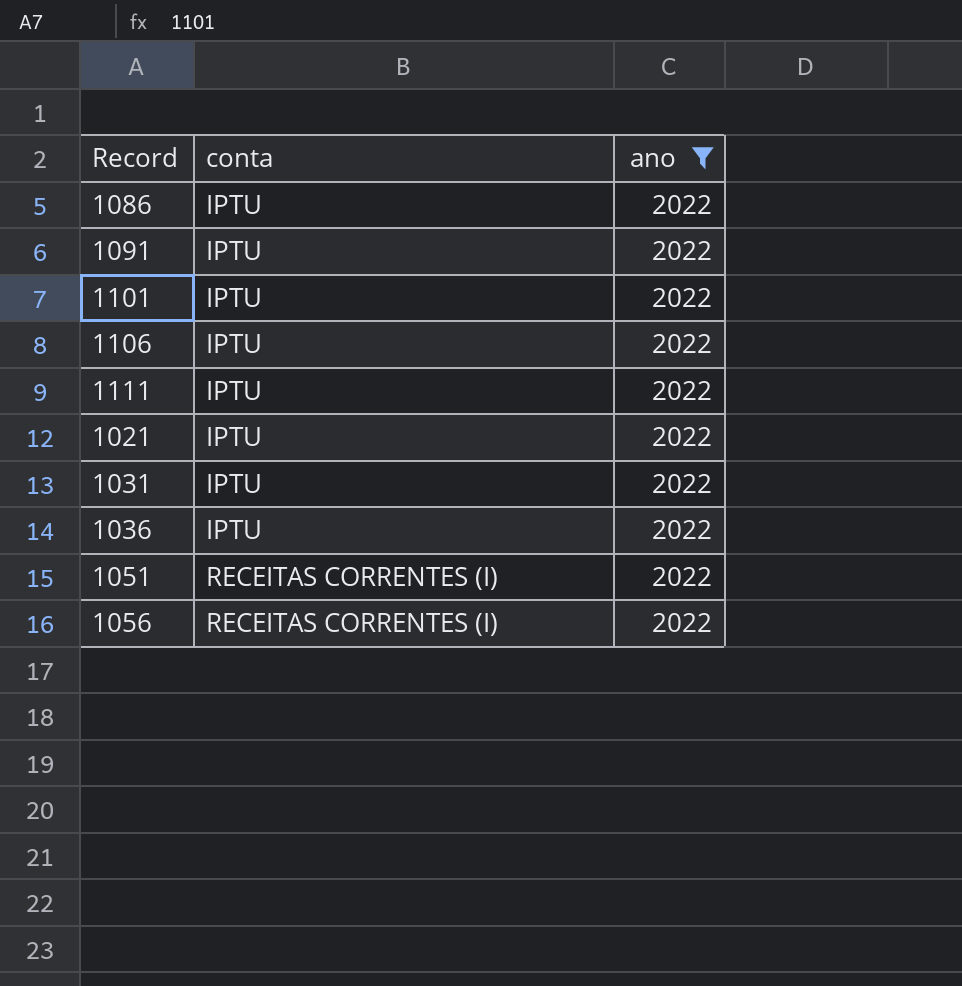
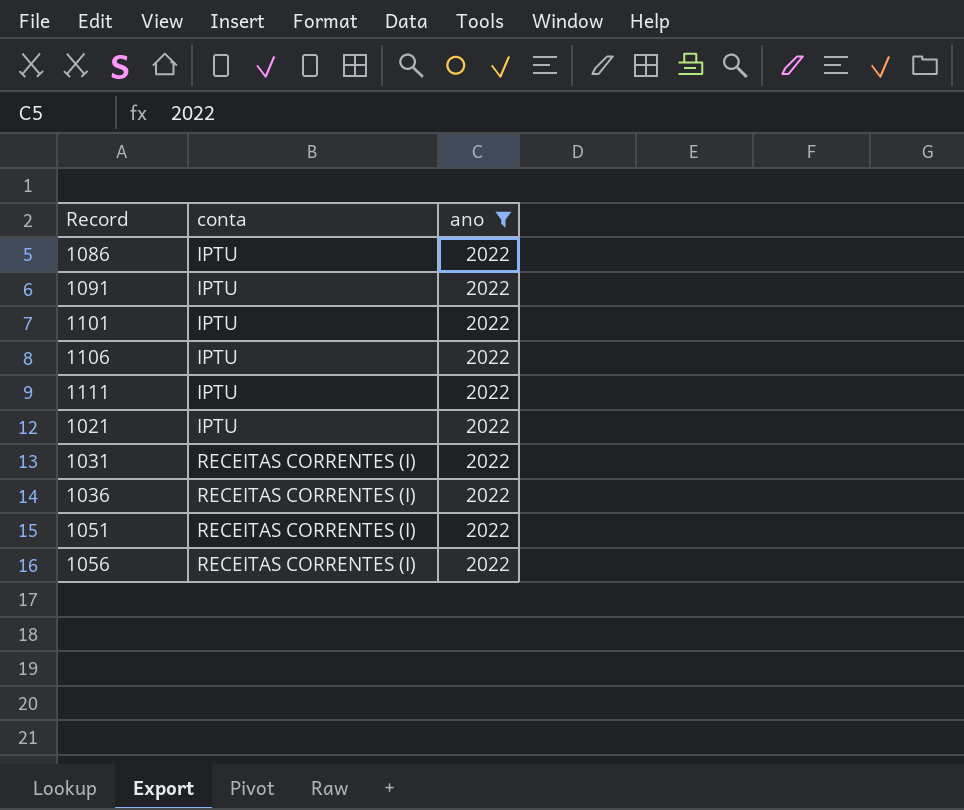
1031 | conta: IPTU -> RECEITAS CORRENTES (I)
1036 | conta: IPTU -> RECEITAS CORRENTES (I)

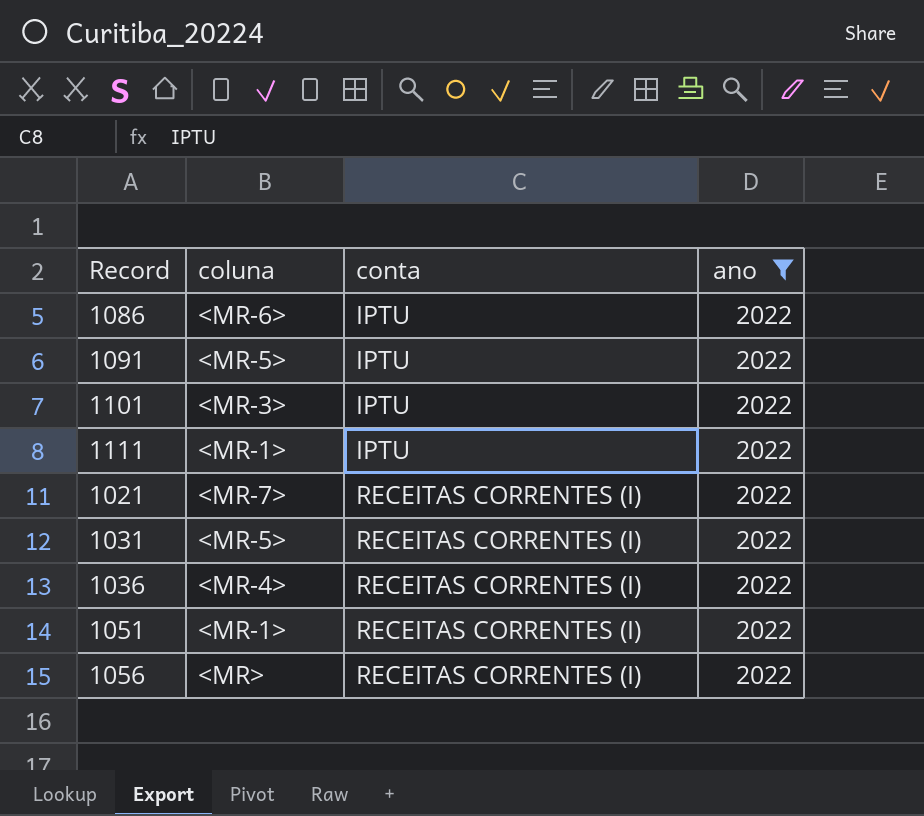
column coluna | position: none -> 2
row 1106: IPTU | 2022 -> none
1021 | conta: IPTU -> RECEITAS CORRENTES (I)

